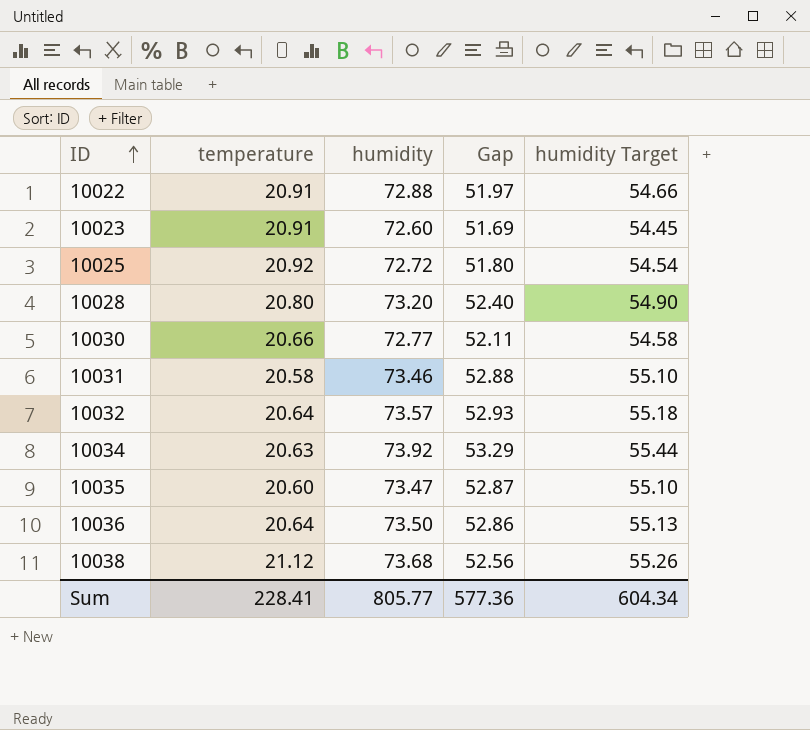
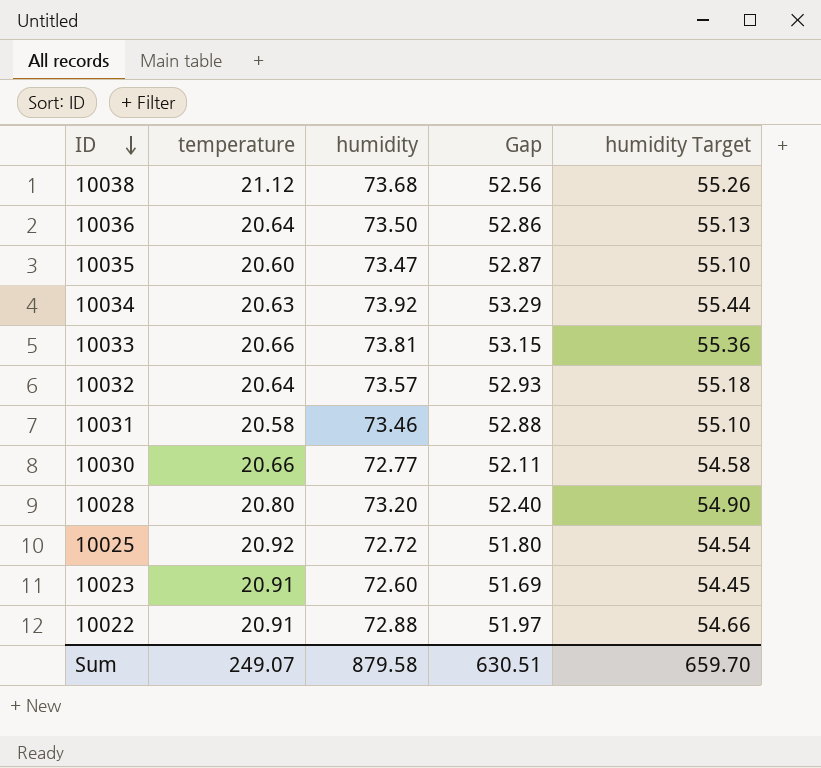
row order: ID ascending -> ID descending
row 10033: none -> 20.66 | 73.81 | 53.15 | 55.36
Sum | temperature: 228.41 -> 249.07
Sum | humidity: 805.77 -> 879.58
Sum | Gap: 577.36 -> 630.51
Sum | humidity Target: 604.34 -> 659.70

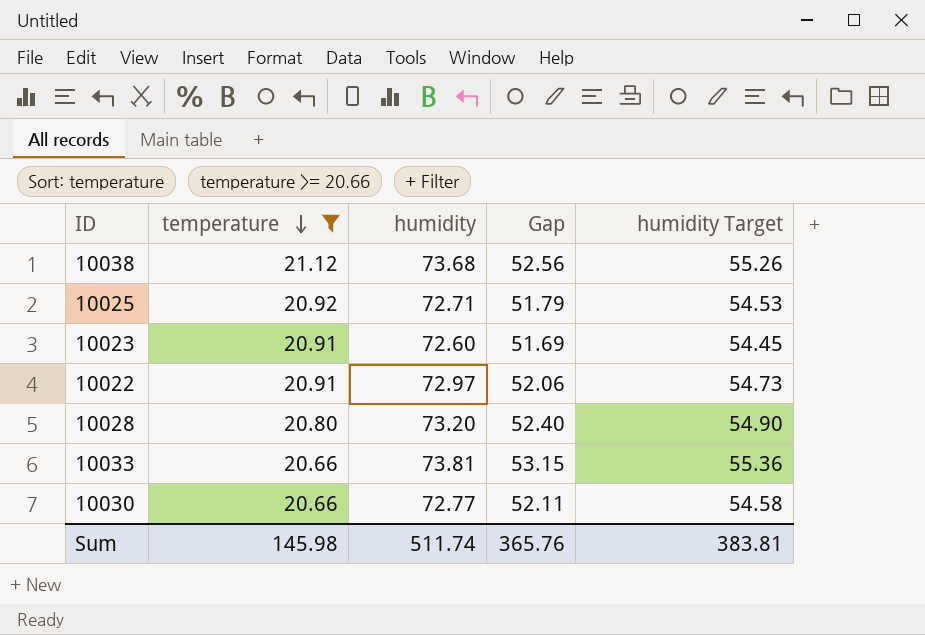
filter: none -> temperature >= 20.66
row order: ID descending -> temperature descending
10025 | humidity: 72.72 -> 72.71
10025 | Gap: 51.80 -> 51.79
10025 | humidity Target: 54.54 -> 54.53
10022 | humidity: 72.88 -> 72.97
10022 | Gap: 51.97 -> 52.06
10022 | humidity Target: 54.66 -> 54.73
Sum | temperature: 249.07 -> 145.98
Sum | humidity: 879.58 -> 511.74
Sum | Gap: 630.51 -> 365.76
Sum | humidity Target: 659.70 -> 383.81

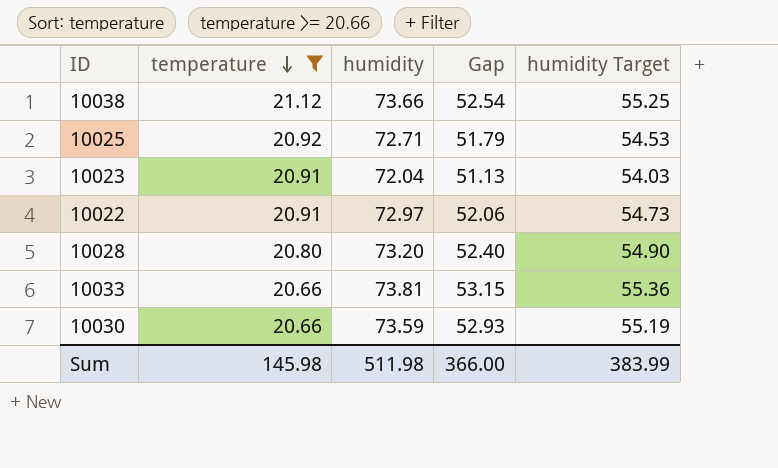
10038 | humidity: 73.68 -> 73.66
10038 | Gap: 52.56 -> 52.54
10038 | humidity Target: 55.26 -> 55.25
10023 | humidity: 72.60 -> 72.04
10023 | Gap: 51.69 -> 51.13
10023 | humidity Target: 54.45 -> 54.03
10030 | humidity: 72.77 -> 73.59
10030 | Gap: 52.11 -> 52.93
10030 | humidity Target: 54.58 -> 55.19
Sum | humidity: 511.74 -> 511.98
Sum | Gap: 365.76 -> 366.00
Sum | humidity Target: 383.81 -> 383.99

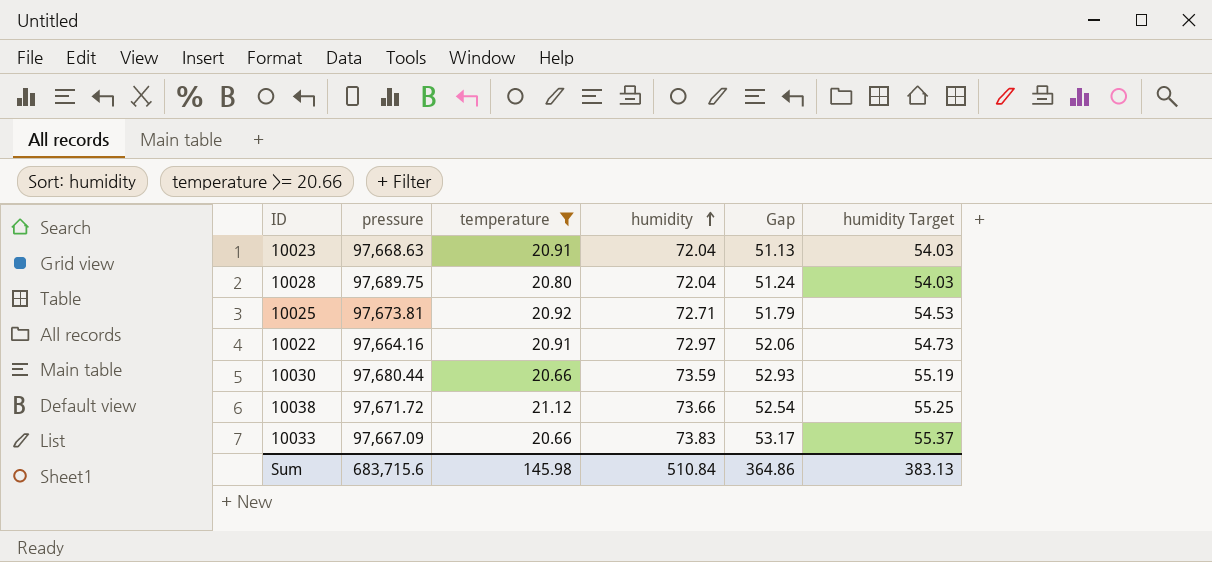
row order: temperature descending -> humidity ascending
column pressure | position: none -> 2
10028 | humidity: 73.20 -> 72.04
10028 | Gap: 52.40 -> 51.24
10028 | humidity Target: 54.90 -> 54.03
10033 | humidity: 73.81 -> 73.83
10033 | Gap: 53.15 -> 53.17
10033 | humidity Target: 55.36 -> 55.37
Sum | humidity: 511.98 -> 510.84
Sum | Gap: 366.00 -> 364.86
Sum | humidity Target: 383.99 -> 383.13

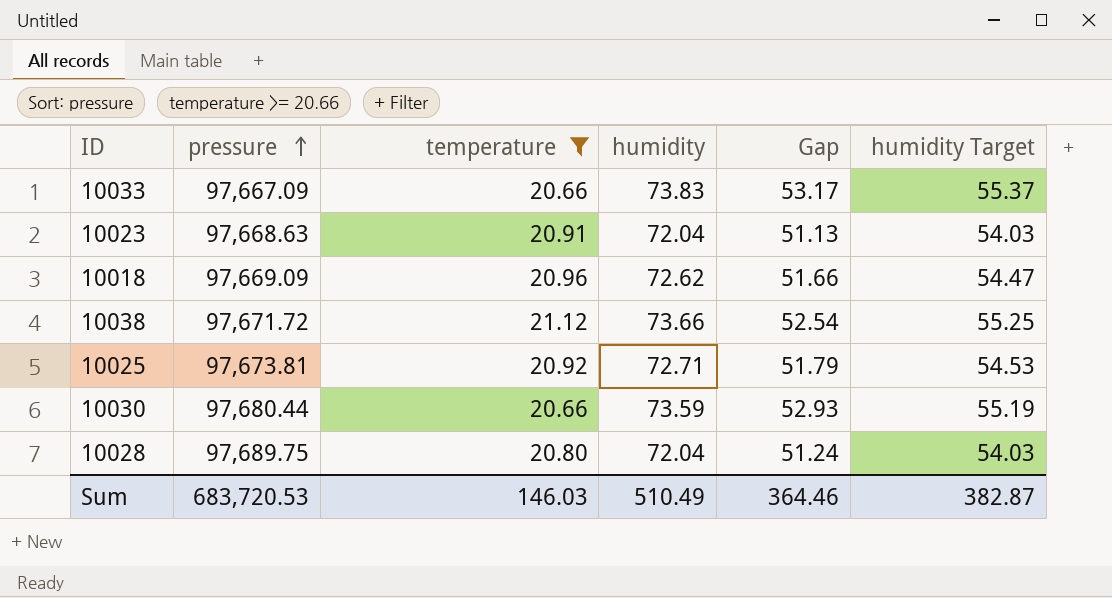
row order: humidity ascending -> pressure ascending
row 10022: 97,664.16 | 20.91 | 72.97 | 52.06 | 54.73 -> none
row 10018: none -> 97,669.09 | 20.96 | 72.62 | 51.66 | 54.47
Sum | pressure: 683,715.6 -> 683,720.53
Sum | temperature: 145.98 -> 146.03
Sum | humidity: 510.84 -> 510.49
Sum | Gap: 364.86 -> 364.46
Sum | humidity Target: 383.13 -> 382.87

